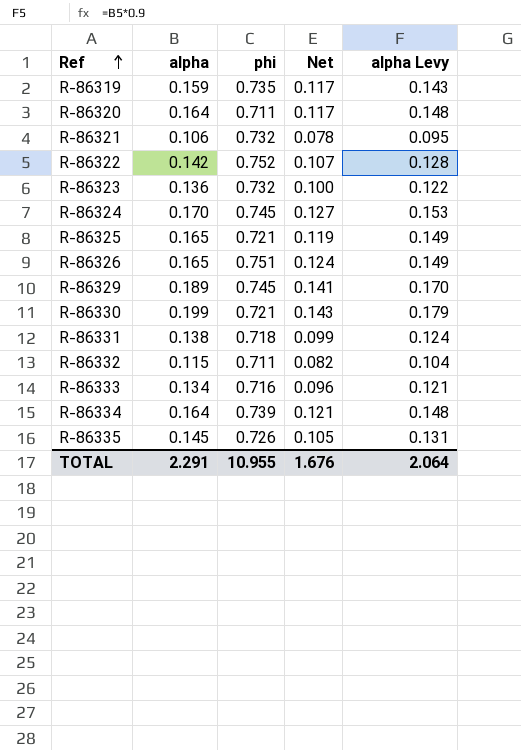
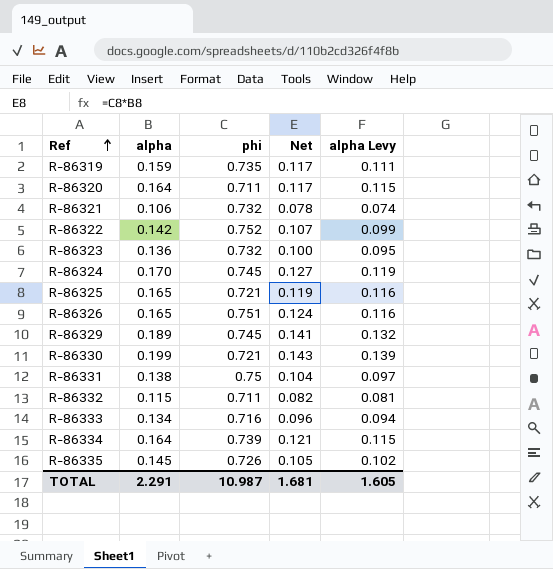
column alpha Levy | formula: [alpha] * 0.9 -> [alpha] * 0.7
R-86331 | phi: 0.718 -> 0.75
R-86331 | Net: 0.099 -> 0.104
TOTAL | phi: 10.955 -> 10.987
TOTAL | Net: 1.676 -> 1.681
TOTAL | alpha Levy: 2.064 -> 1.605

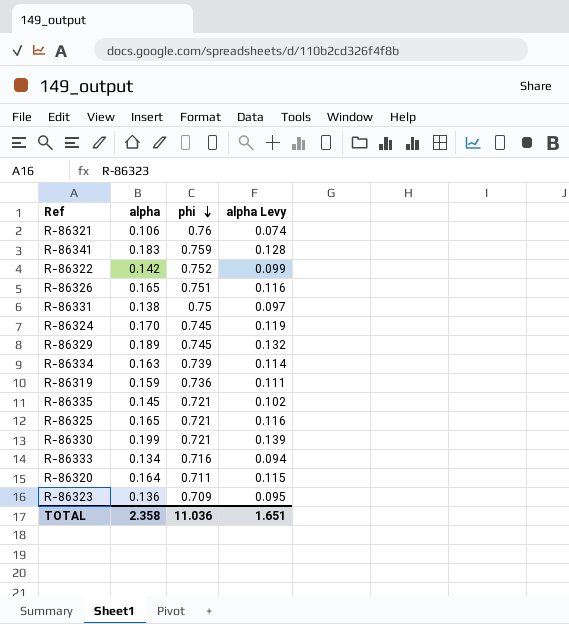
row order: Ref ascending -> phi descending
column Net | formula: [alpha] * [phi] -> none
row R-86332: 0.115 | 0.711 | 0.082 | 0.081 -> none
R-86321 | phi: 0.732 -> 0.76
row R-86341: none -> 0.183 | 0.759 | 0.128
R-86334 | alpha: 0.164 -> 0.163
R-86334 | alpha Levy: 0.115 -> 0.114
R-86319 | phi: 0.735 -> 0.736
R-86335 | phi: 0.726 -> 0.721
R-86323 | phi: 0.732 -> 0.709
TOTAL | alpha: 2.291 -> 2.358
TOTAL | phi: 10.987 -> 11.036
TOTAL | alpha Levy: 1.605 -> 1.651

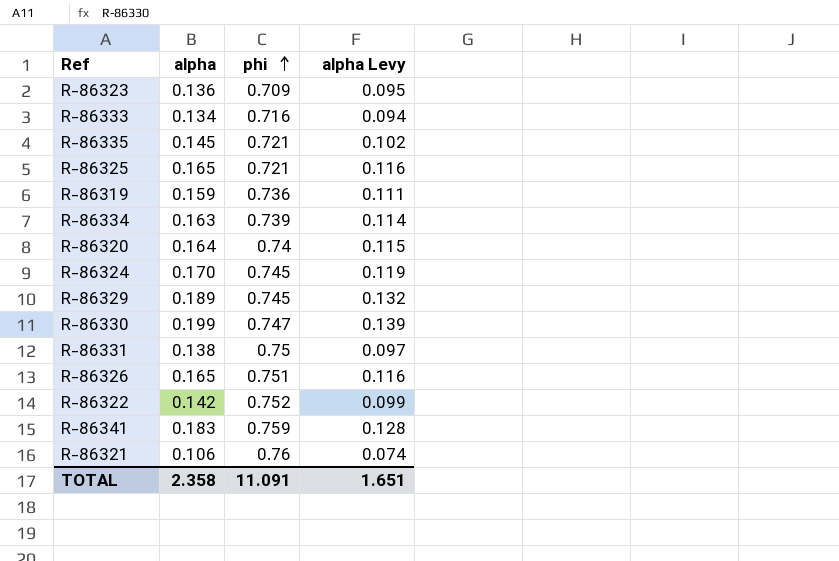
row order: phi descending -> phi ascending
R-86320 | phi: 0.711 -> 0.74
R-86330 | phi: 0.721 -> 0.747
TOTAL | phi: 11.036 -> 11.091

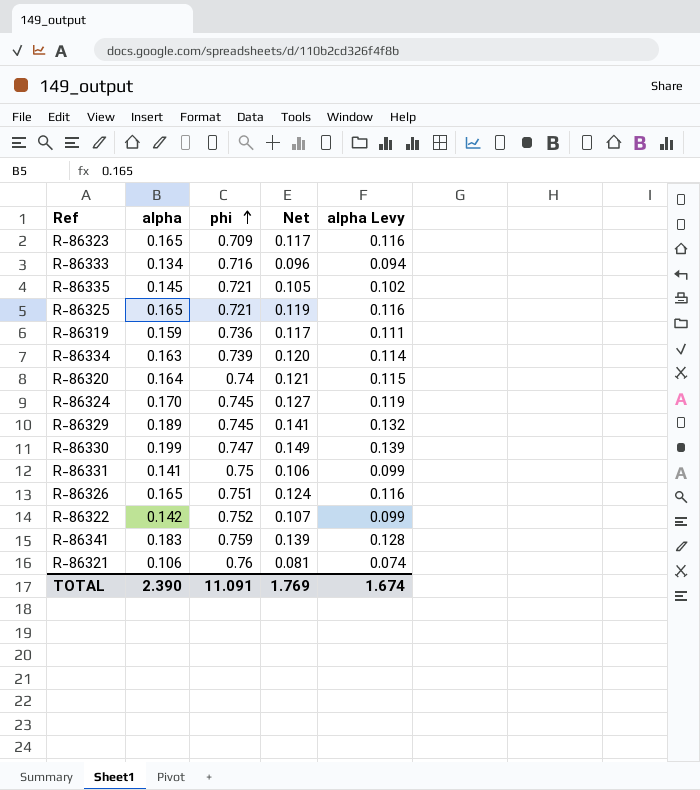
column Net | formula: none -> [alpha] * [phi]
R-86323 | alpha: 0.136 -> 0.165
R-86323 | alpha Levy: 0.095 -> 0.116
R-86331 | alpha: 0.138 -> 0.141
R-86331 | alpha Levy: 0.097 -> 0.099
TOTAL | alpha: 2.358 -> 2.390
TOTAL | alpha Levy: 1.651 -> 1.674

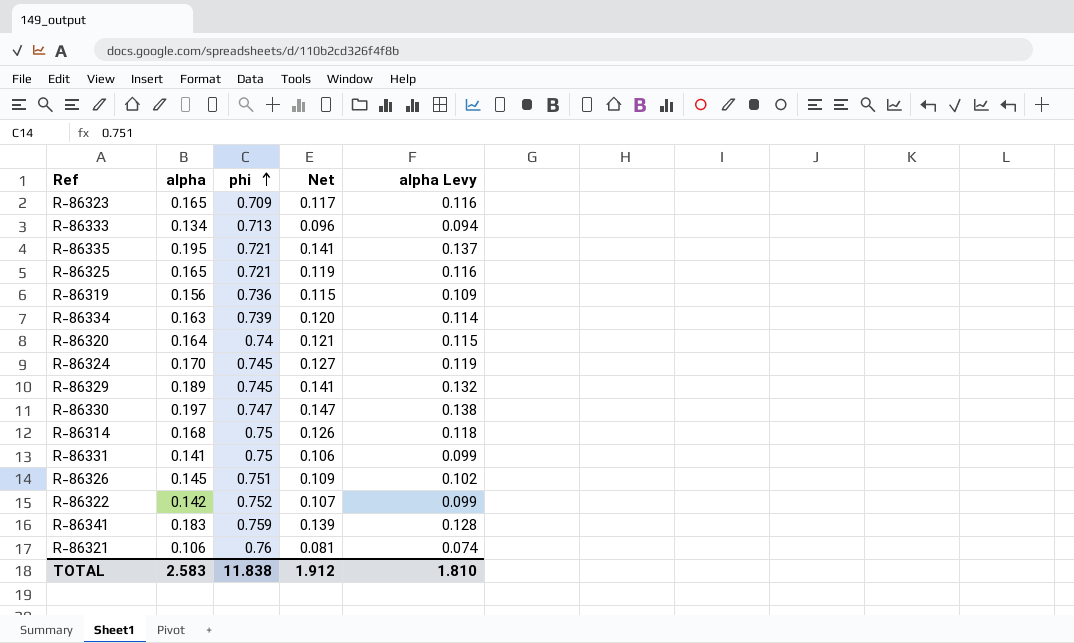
R-86333 | phi: 0.716 -> 0.713
R-86335 | alpha: 0.145 -> 0.195
R-86335 | Net: 0.105 -> 0.141
R-86335 | alpha Levy: 0.102 -> 0.137
R-86319 | alpha: 0.159 -> 0.156
R-86319 | Net: 0.117 -> 0.115
R-86319 | alpha Levy: 0.111 -> 0.109
R-86330 | alpha: 0.199 -> 0.197
R-86330 | Net: 0.149 -> 0.147
R-86330 | alpha Levy: 0.139 -> 0.138
row R-86314: none -> 0.168 | 0.75 | 0.126 | 0.118
R-86326 | alpha: 0.165 -> 0.145
R-86326 | Net: 0.124 -> 0.109
R-86326 | alpha Levy: 0.116 -> 0.102
TOTAL | alpha: 2.390 -> 2.583
TOTAL | phi: 11.091 -> 11.838
TOTAL | Net: 1.769 -> 1.912
TOTAL | alpha Levy: 1.674 -> 1.810

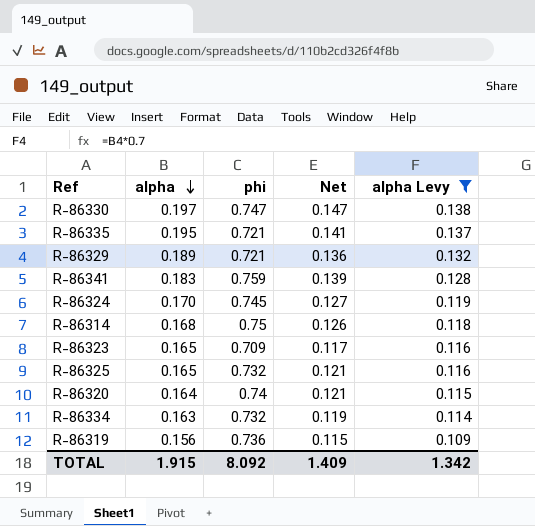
filter: none -> alpha Levy >= 0.109
row order: phi ascending -> alpha descending
R-86329 | phi: 0.745 -> 0.721
R-86329 | Net: 0.141 -> 0.136
R-86325 | phi: 0.721 -> 0.732
R-86325 | Net: 0.119 -> 0.121
R-86334 | phi: 0.739 -> 0.732
R-86334 | Net: 0.120 -> 0.119
TOTAL | alpha: 2.583 -> 1.915
TOTAL | phi: 11.838 -> 8.092
TOTAL | Net: 1.912 -> 1.409
TOTAL | alpha Levy: 1.810 -> 1.342

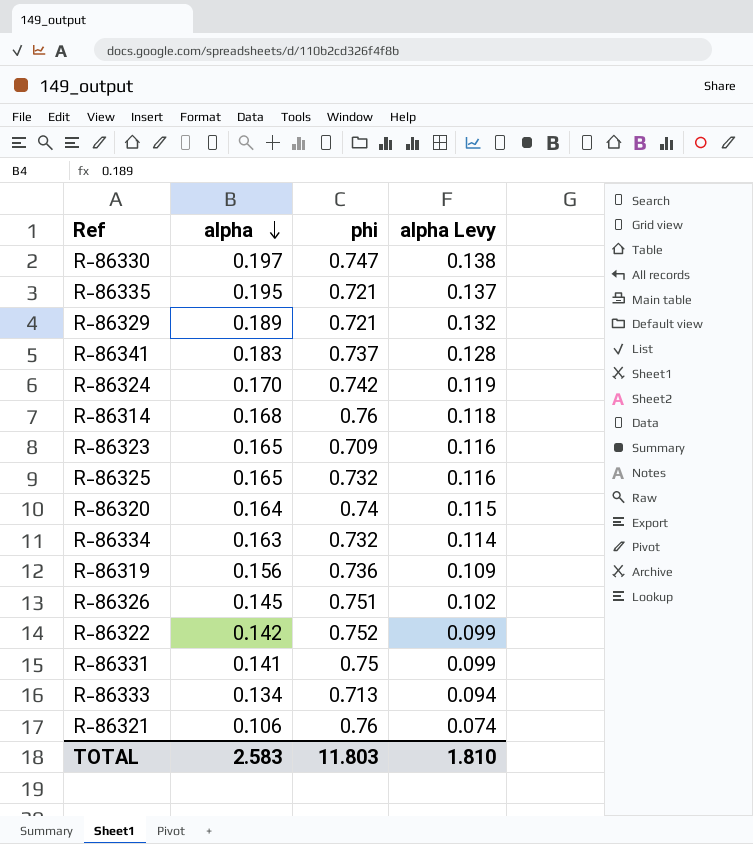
filter: alpha Levy >= 0.109 -> none
column Net | formula: [alpha] * [phi] -> none
R-86341 | phi: 0.759 -> 0.737
R-86324 | phi: 0.745 -> 0.742
R-86314 | phi: 0.75 -> 0.76
TOTAL | alpha: 1.915 -> 2.583
TOTAL | phi: 8.092 -> 11.803
TOTAL | alpha Levy: 1.342 -> 1.810

